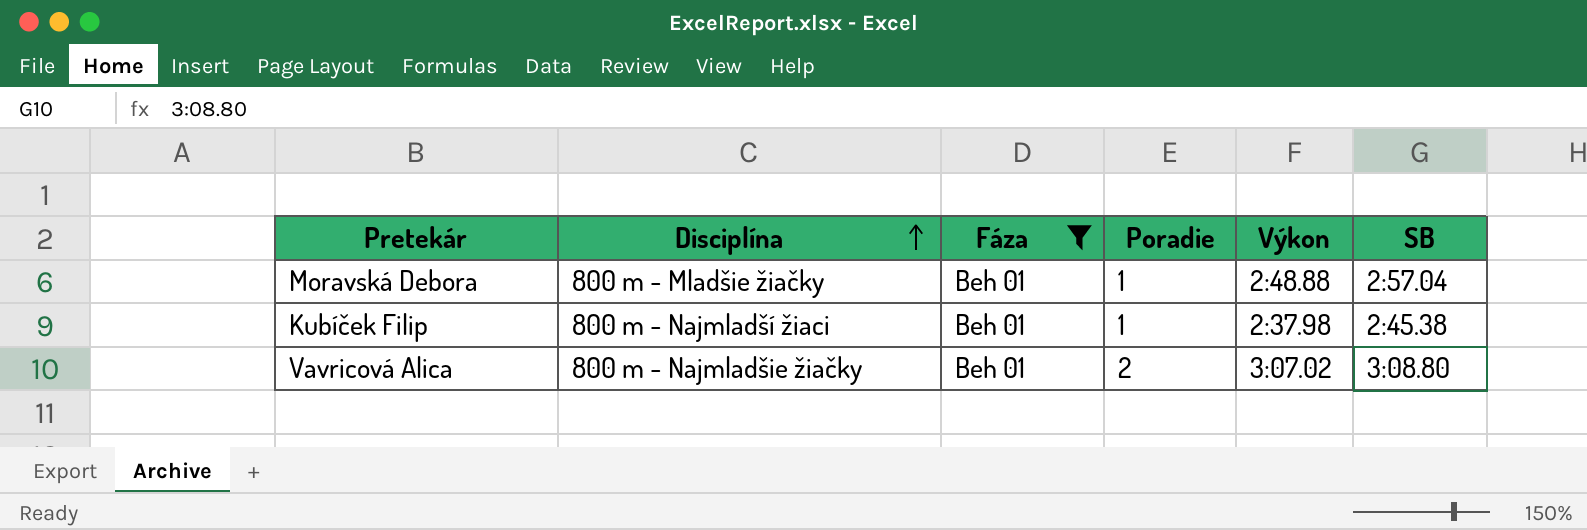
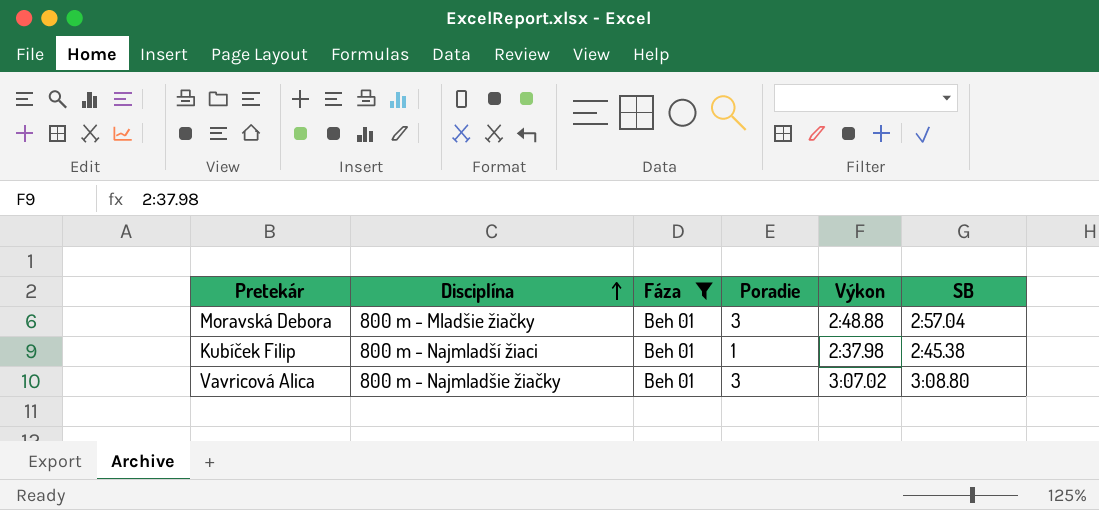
Moravská Debora | Poradie: 1 -> 3
Vavricová Alica | Poradie: 2 -> 3

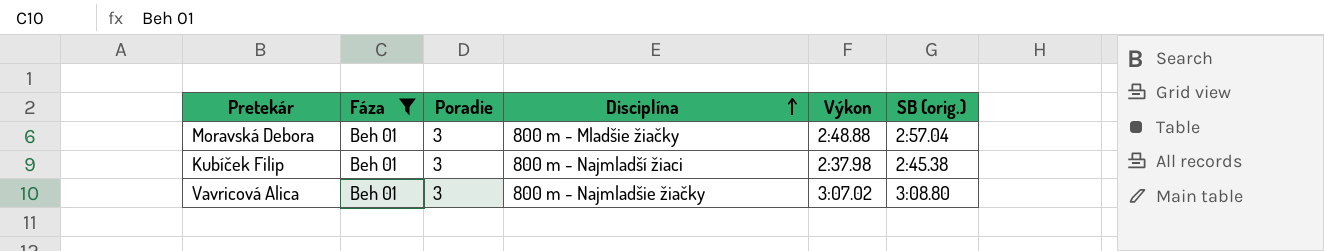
column Disciplína | position: 2 -> 4
column name: SB -> SB (orig.)
Kubíček Filip | Poradie: 1 -> 3

